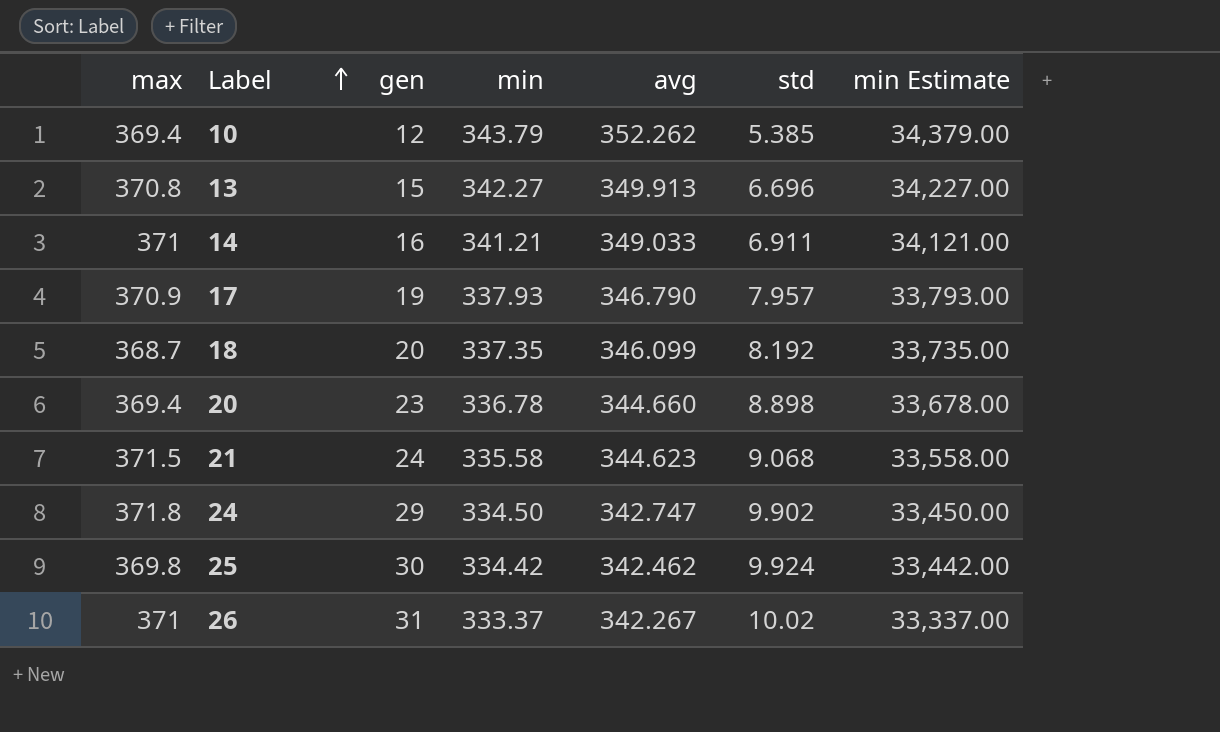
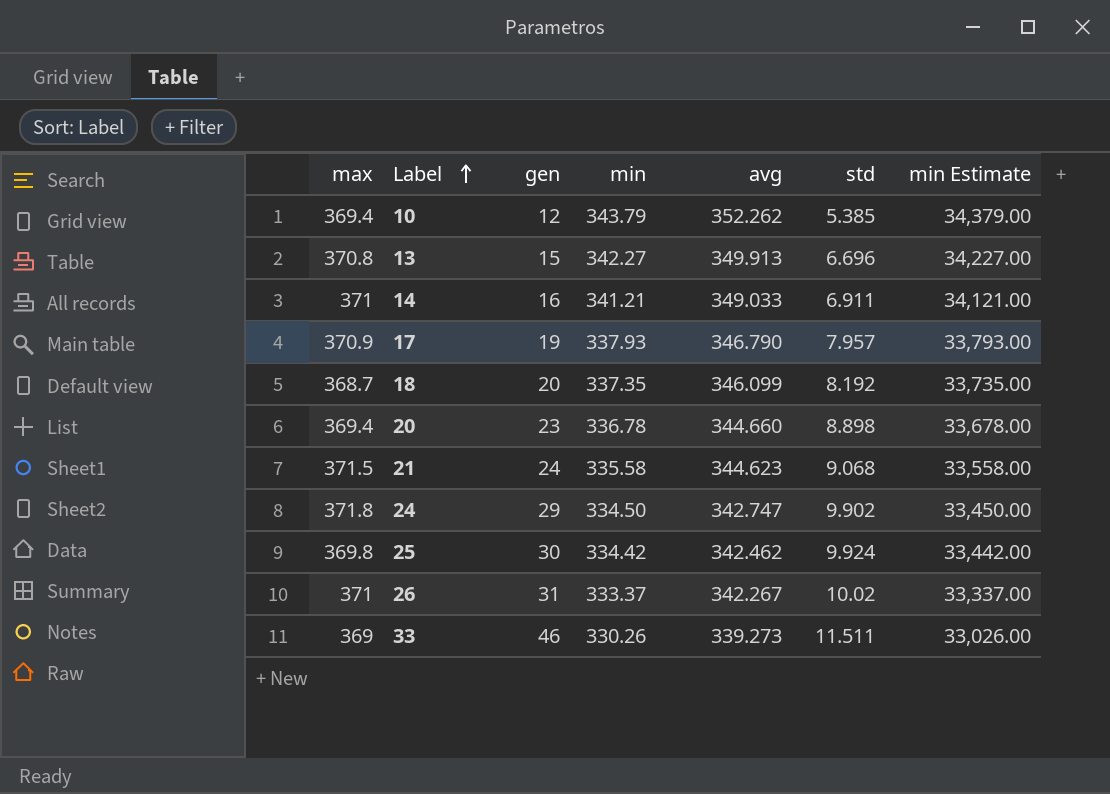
row 33: none -> 369 | 46 | 330.26 | 339.273 | 11.511 | 33,026.00

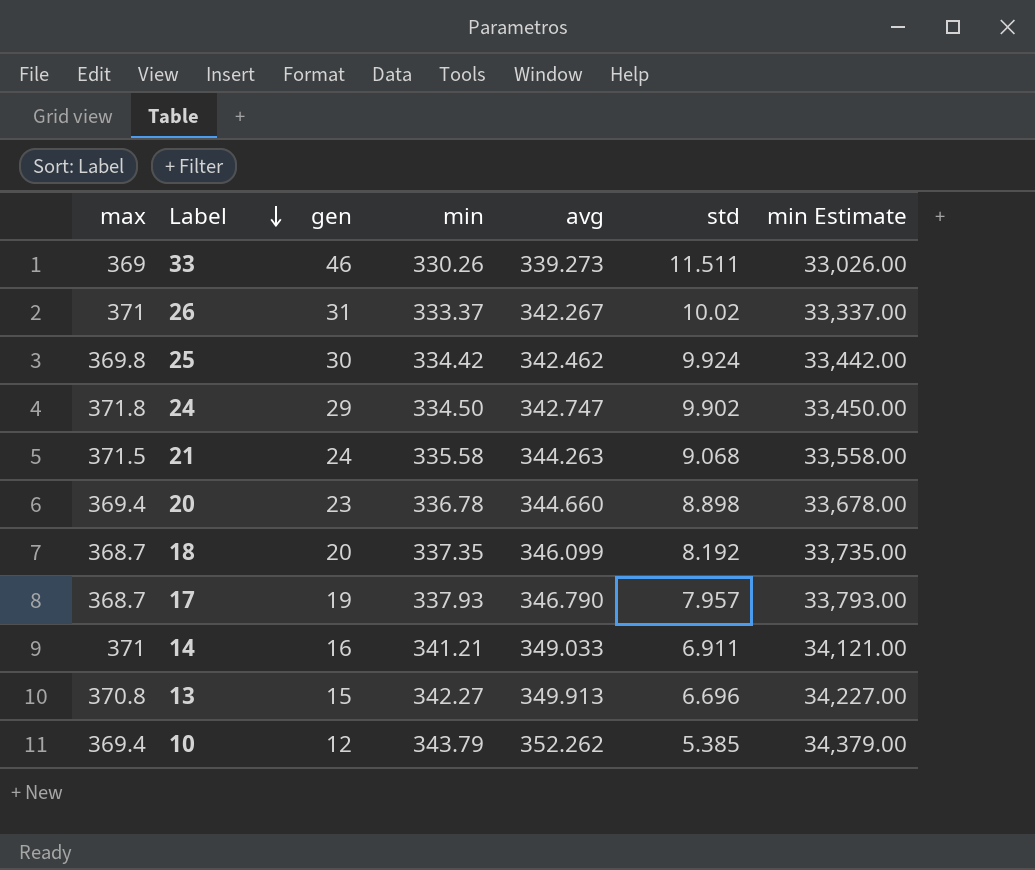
row order: Label ascending -> Label descending
21 | avg: 344.623 -> 344.263
17 | max: 370.9 -> 368.7

